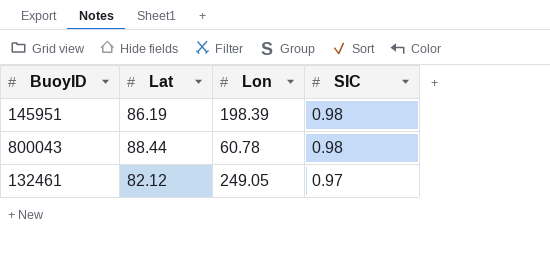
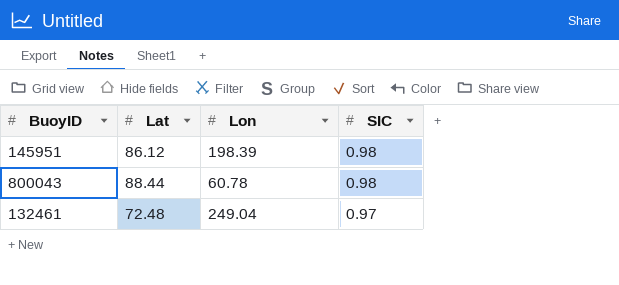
145951 | Lat: 86.19 -> 86.12
132461 | Lat: 82.12 -> 72.48
132461 | Lon: 249.05 -> 249.04

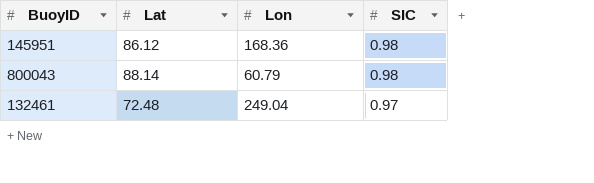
145951 | Lon: 198.39 -> 168.36
800043 | Lat: 88.44 -> 88.14
800043 | Lon: 60.78 -> 60.79

